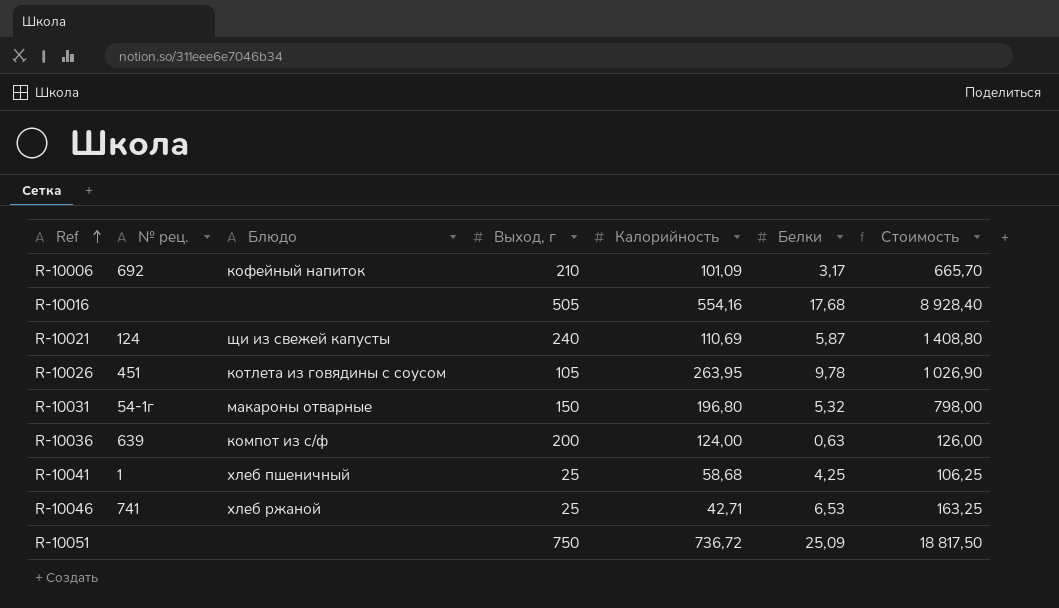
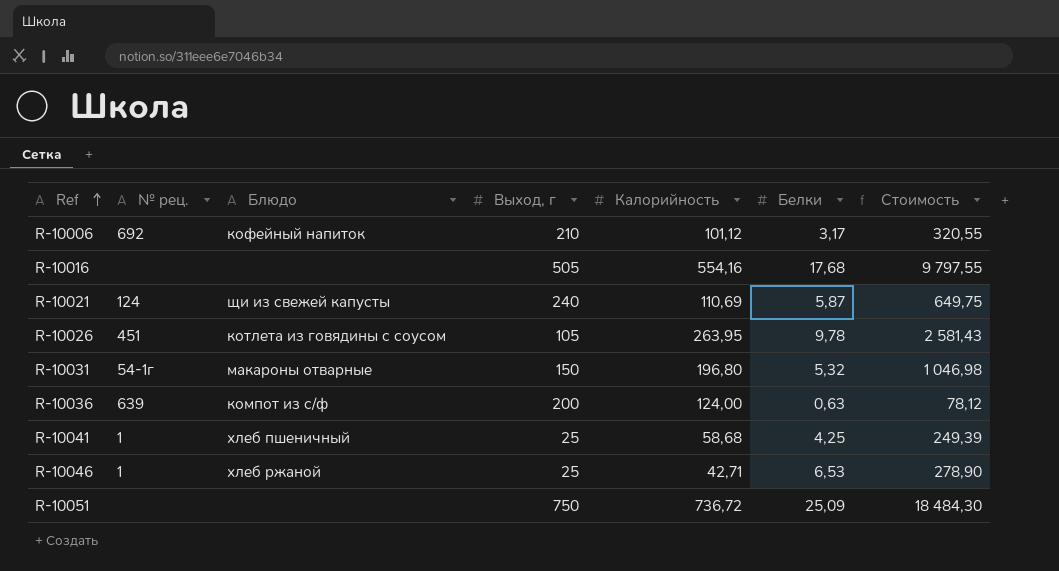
column Стоимость | formula: [Выход, г] * [Белки] -> [Калорийность] * [Белки]
R-10006 | Калорийность: 101,09 -> 101,12
R-10046 | № рец.: 741 -> 1

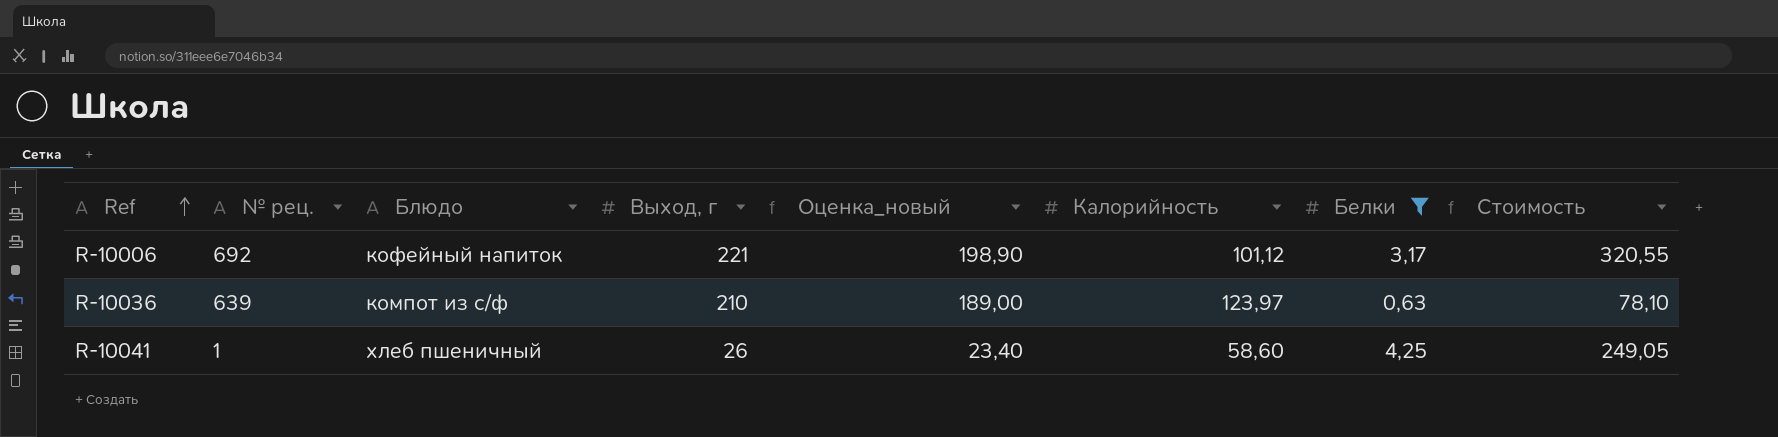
filter: none -> Белки <= 4,25
column Оценка_новый | formula: none -> [Выход, г] * 0,9
R-10006 | Выход, г: 210 -> 221
R-10036 | Выход, г: 200 -> 210
R-10036 | Калорийность: 124,00 -> 123,97
R-10036 | Стоимость: 78,12 -> 78,10
R-10041 | Выход, г: 25 -> 26
R-10041 | Калорийность: 58,68 -> 58,60
R-10041 | Стоимость: 249,39 -> 249,05

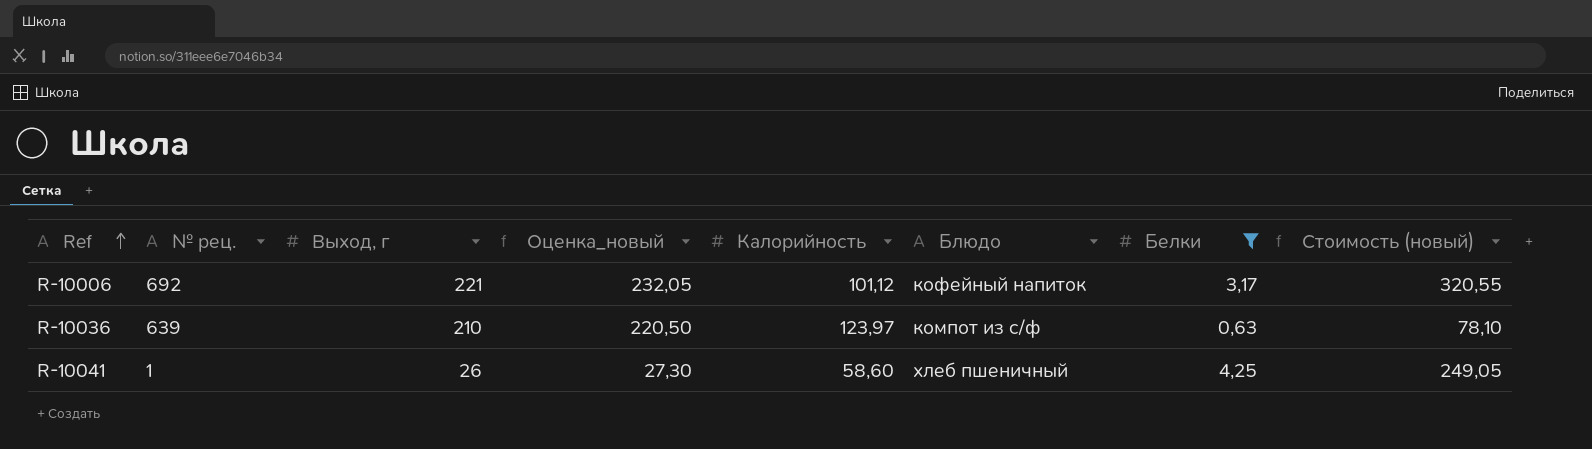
column Оценка_новый | formula: [Выход, г] * 0,9 -> [Выход, г] * 1,05
column Блюдо | position: 3 -> 6
column name: Стоимость -> Стоимость (новый)

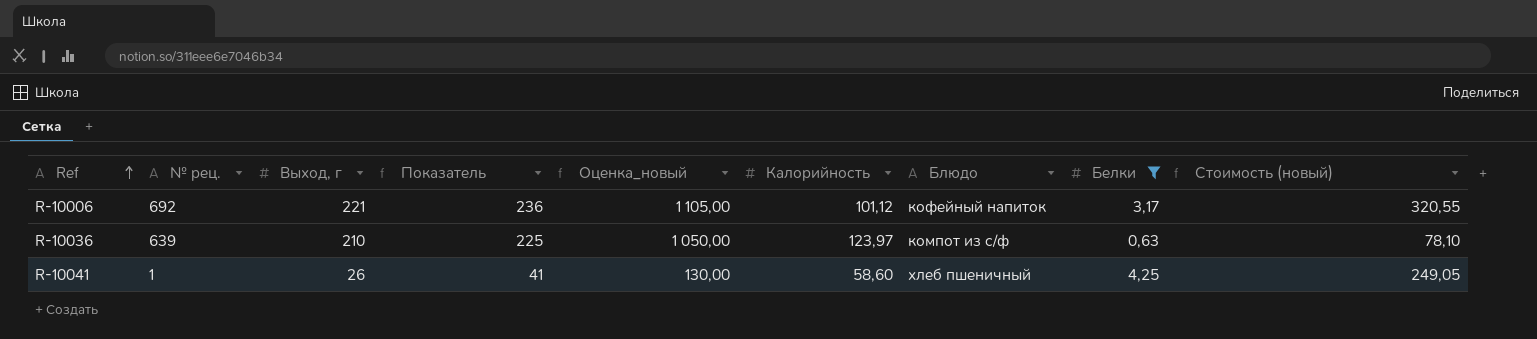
column Показатель | formula: none -> [Выход, г] + 15
column Оценка_новый | formula: [Выход, г] * 1,05 -> [Выход, г] * 5

